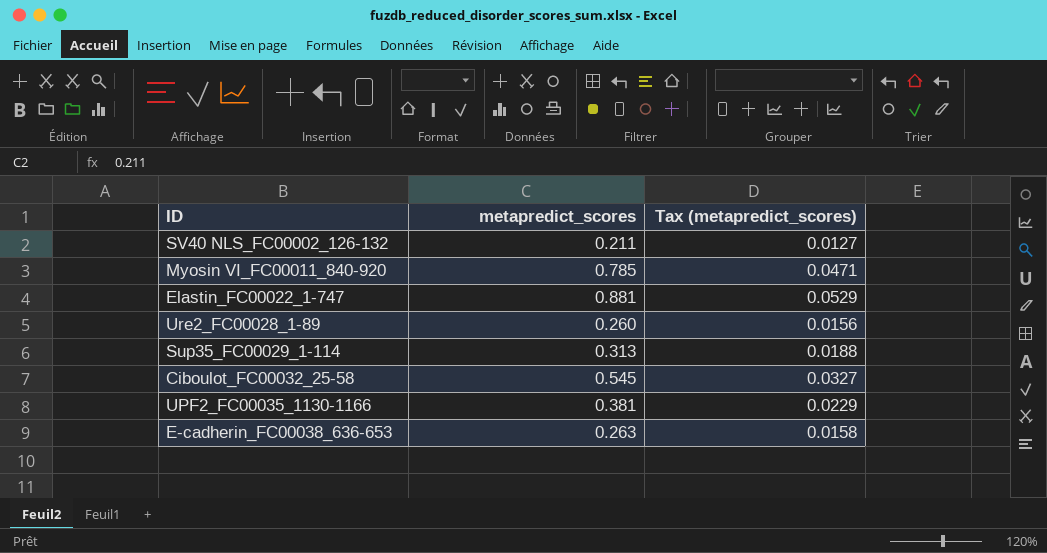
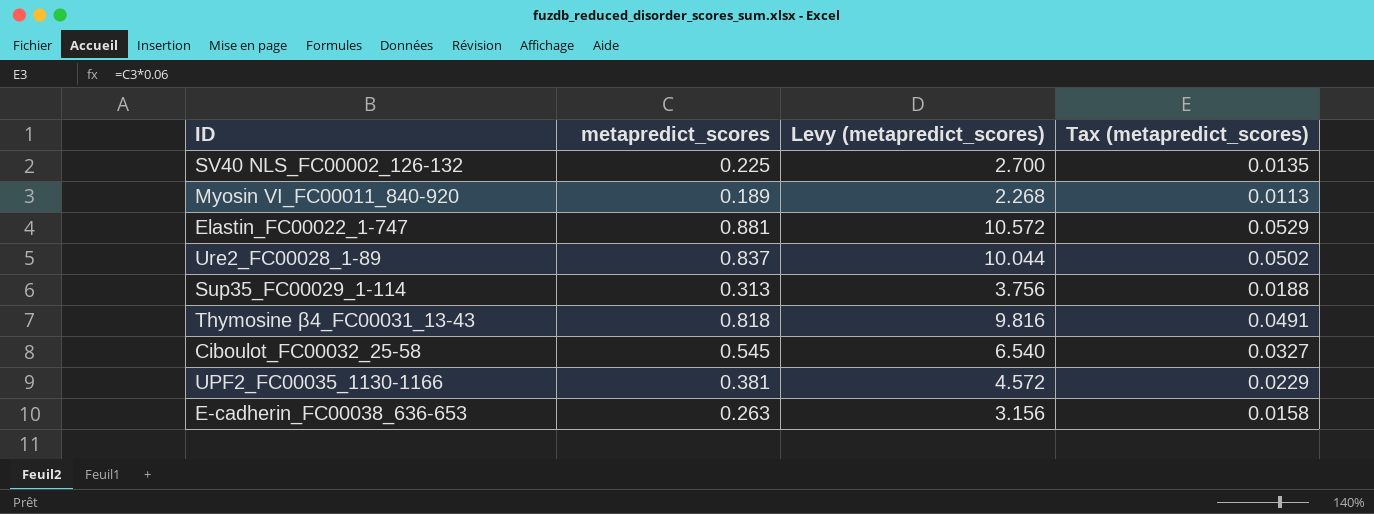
column Levy (metapredict_scores) | formula: none -> [metapredict_scores] * 12
SV40 NLS_FC00002_126-132 | metapredict_scores: 0.211 -> 0.225
SV40 NLS_FC00002_126-132 | Tax (metapredict_scores): 0.0127 -> 0.0135
Myosin VI_FC00011_840-920 | metapredict_scores: 0.785 -> 0.189
Myosin VI_FC00011_840-920 | Tax (metapredict_scores): 0.0471 -> 0.0113
Ure2_FC00028_1-89 | metapredict_scores: 0.260 -> 0.837
Ure2_FC00028_1-89 | Tax (metapredict_scores): 0.0156 -> 0.0502
row Thymosine β4_FC00031_13-43: none -> 0.818 | 9.816 | 0.0491

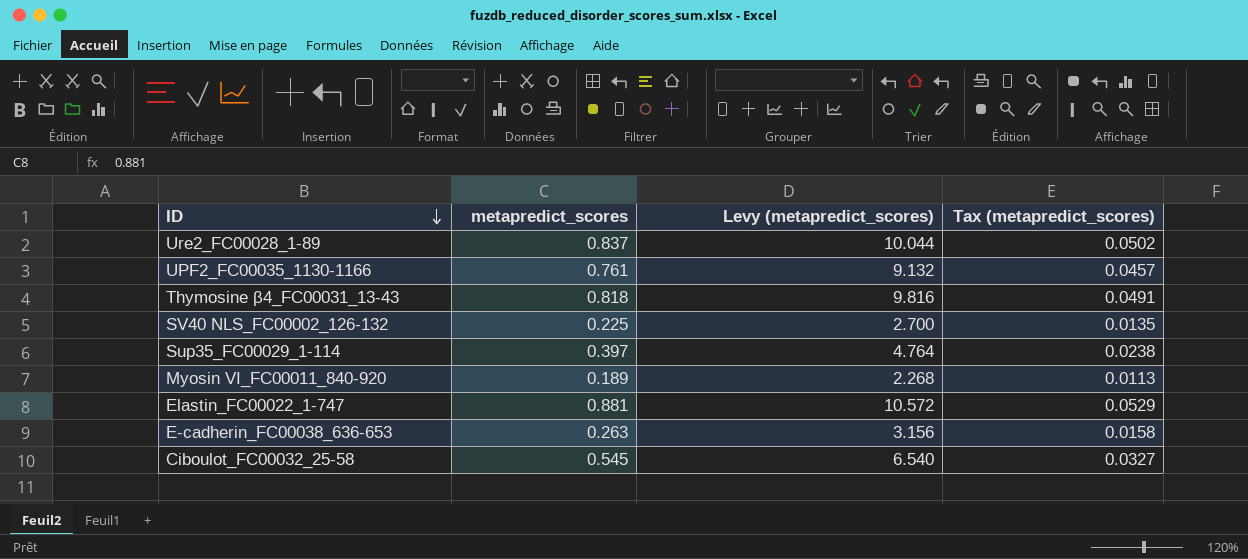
row order: none -> ID descending
UPF2_FC00035_1130-1166 | metapredict_scores: 0.381 -> 0.761
UPF2_FC00035_1130-1166 | Levy (metapredict_scores): 4.572 -> 9.132
UPF2_FC00035_1130-1166 | Tax (metapredict_scores): 0.0229 -> 0.0457
Sup35_FC00029_1-114 | metapredict_scores: 0.313 -> 0.397
Sup35_FC00029_1-114 | Levy (metapredict_scores): 3.756 -> 4.764
Sup35_FC00029_1-114 | Tax (metapredict_scores): 0.0188 -> 0.0238

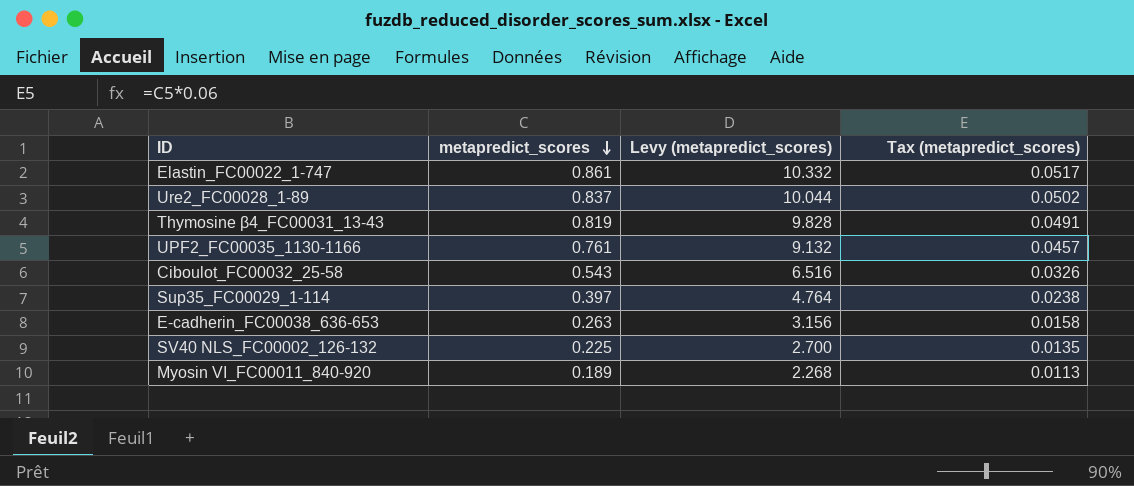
row order: ID descending -> metapredict_scores descending
Elastin_FC00022_1-747 | metapredict_scores: 0.881 -> 0.861
Elastin_FC00022_1-747 | Levy (metapredict_scores): 10.572 -> 10.332
Elastin_FC00022_1-747 | Tax (metapredict_scores): 0.0529 -> 0.0517
Thymosine β4_FC00031_13-43 | metapredict_scores: 0.818 -> 0.819
Thymosine β4_FC00031_13-43 | Levy (metapredict_scores): 9.816 -> 9.828
Ciboulot_FC00032_25-58 | metapredict_scores: 0.545 -> 0.543
Ciboulot_FC00032_25-58 | Levy (metapredict_scores): 6.540 -> 6.516
Ciboulot_FC00032_25-58 | Tax (metapredict_scores): 0.0327 -> 0.0326

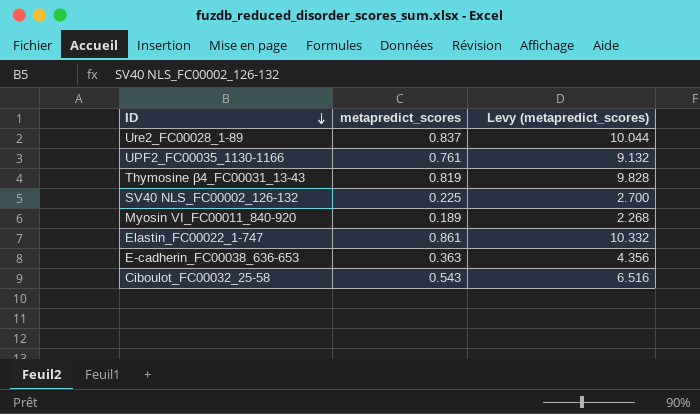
row order: metapredict_scores descending -> ID descending
column Tax (metapredict_scores) | formula: [metapredict_scores] * 0.06 -> none
row Sup35_FC00029_1-114: 0.397 | 4.764 | 0.0238 -> none
E-cadherin_FC00038_636-653 | metapredict_scores: 0.263 -> 0.363
E-cadherin_FC00038_636-653 | Levy (metapredict_scores): 3.156 -> 4.356

